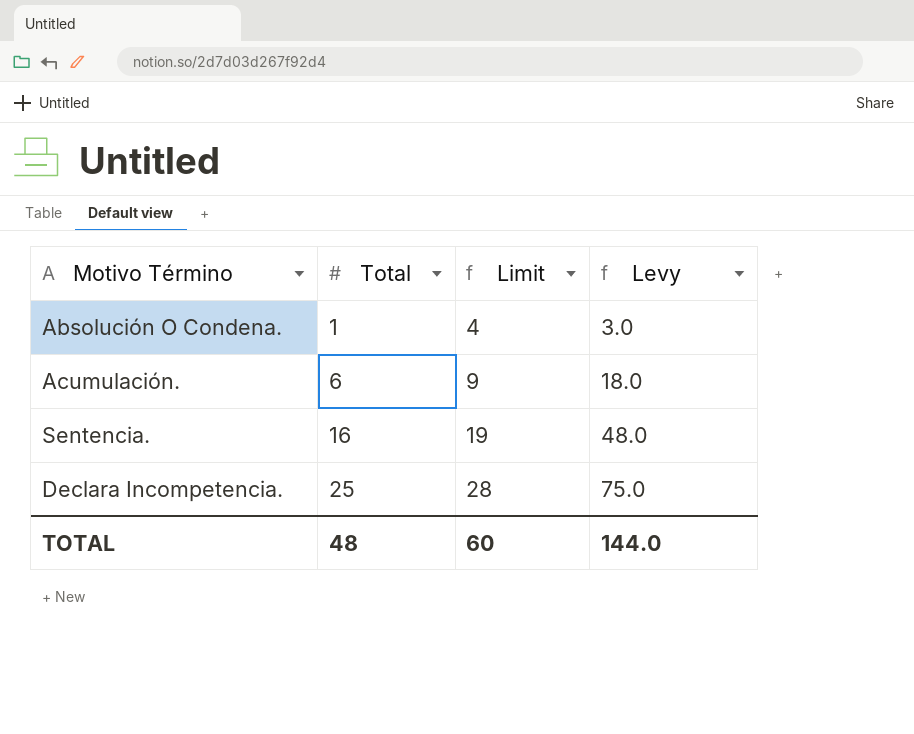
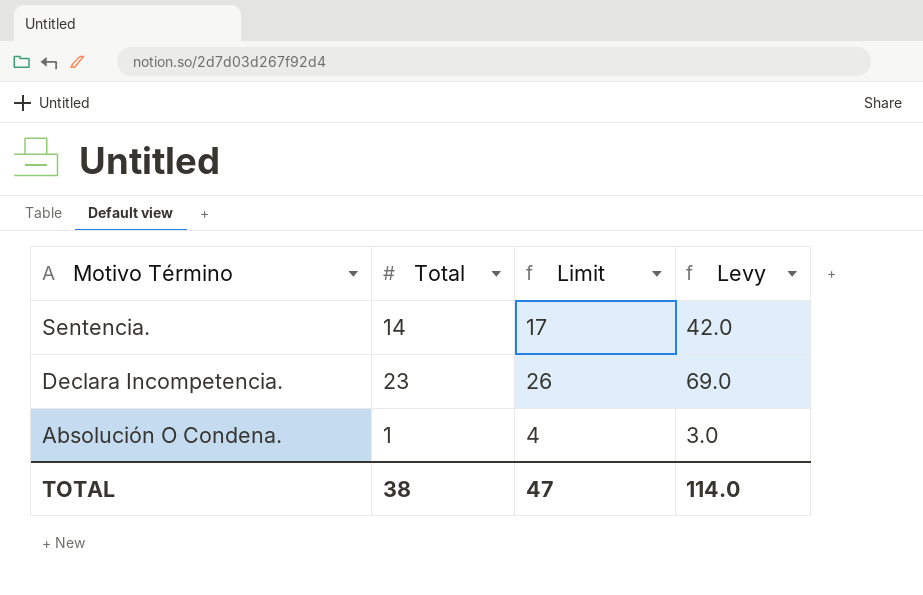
row order: Total ascending -> Motivo Término descending
row Acumulación.: 6 | 9 | 18.0 -> none
Sentencia. | Total: 16 -> 14
Sentencia. | Limit: 19 -> 17
Sentencia. | Levy: 48.0 -> 42.0
Declara Incompetencia. | Total: 25 -> 23
Declara Incompetencia. | Limit: 28 -> 26
Declara Incompetencia. | Levy: 75.0 -> 69.0
TOTAL | Total: 48 -> 38
TOTAL | Limit: 60 -> 47
TOTAL | Levy: 144.0 -> 114.0

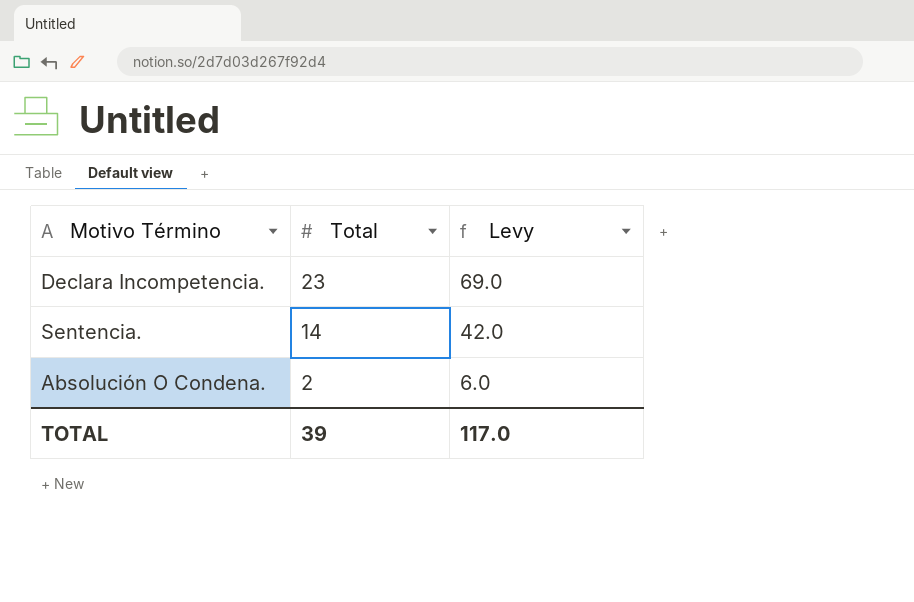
row order: Motivo Término descending -> Total descending
column Limit | formula: [Total] + 3 -> none
Absolución O Condena. | Total: 1 -> 2
Absolución O Condena. | Levy: 3.0 -> 6.0
TOTAL | Total: 38 -> 39
TOTAL | Levy: 114.0 -> 117.0

